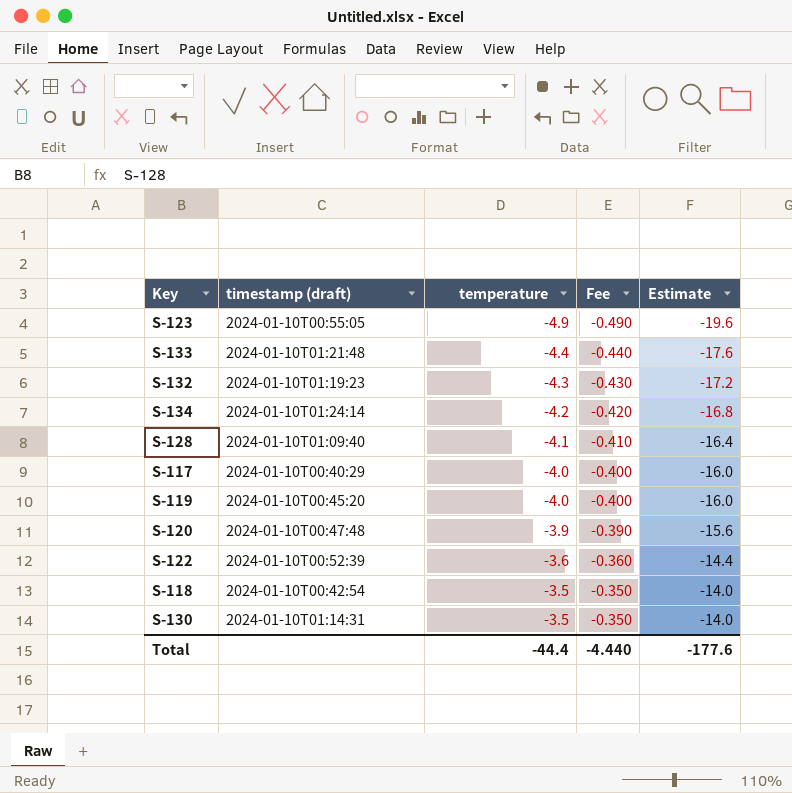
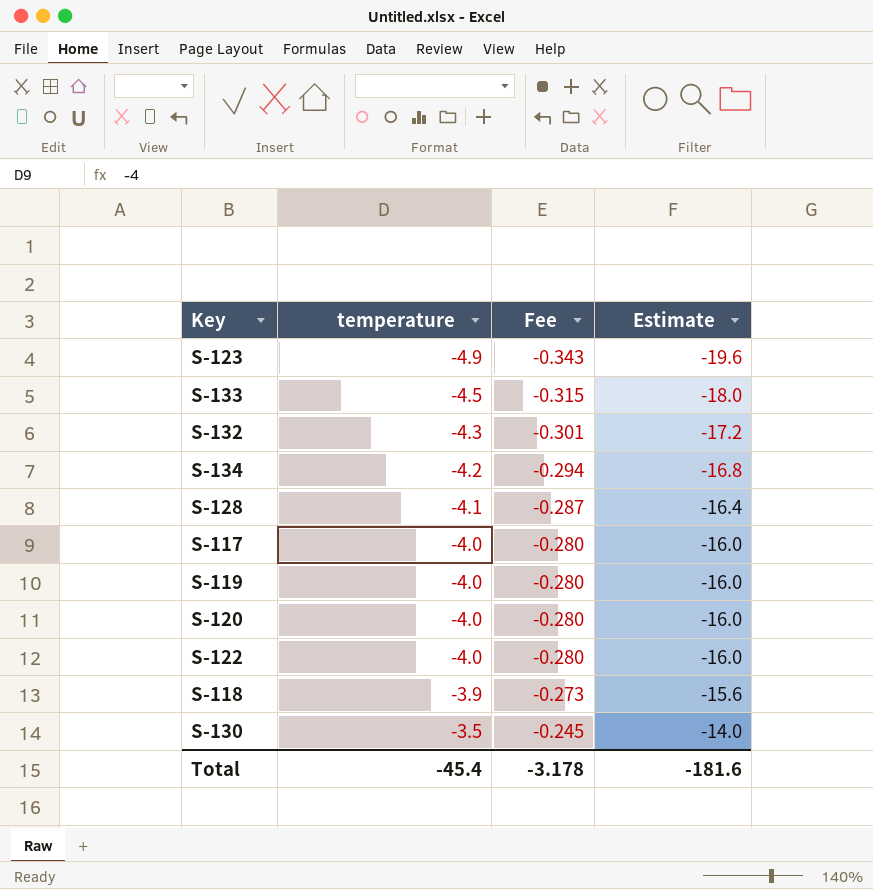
column timestamp (draft) | position: 2 -> none
column Fee | formula: [temperature] * 0.1 -> [temperature] * 0.07
S-133 | temperature: -4.4 -> -4.5
S-133 | Estimate: -17.6 -> -18.0
S-120 | temperature: -3.9 -> -4.0
S-120 | Estimate: -15.6 -> -16.0
S-122 | temperature: -3.6 -> -4.0
S-122 | Estimate: -14.4 -> -16.0
S-118 | temperature: -3.5 -> -3.9
S-118 | Estimate: -14.0 -> -15.6
Total | temperature: -44.4 -> -45.4
Total | Fee: -4.440 -> -3.178
Total | Estimate: -177.6 -> -181.6

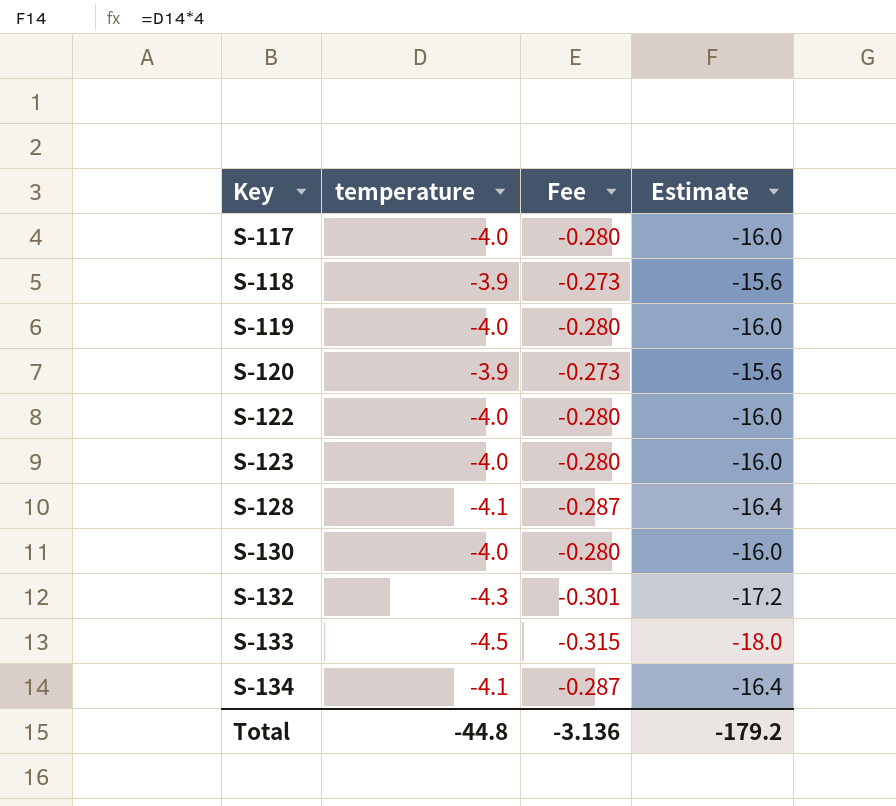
row order: temperature ascending -> Key ascending
S-120 | temperature: -4.0 -> -3.9
S-120 | Fee: -0.280 -> -0.273
S-120 | Estimate: -16.0 -> -15.6
S-123 | temperature: -4.9 -> -4.0
S-123 | Fee: -0.343 -> -0.280
S-123 | Estimate: -19.6 -> -16.0
S-130 | temperature: -3.5 -> -4.0
S-130 | Fee: -0.245 -> -0.280
S-130 | Estimate: -14.0 -> -16.0
S-134 | temperature: -4.2 -> -4.1
S-134 | Fee: -0.294 -> -0.287
S-134 | Estimate: -16.8 -> -16.4
Total | temperature: -45.4 -> -44.8
Total | Fee: -3.178 -> -3.136
Total | Estimate: -181.6 -> -179.2

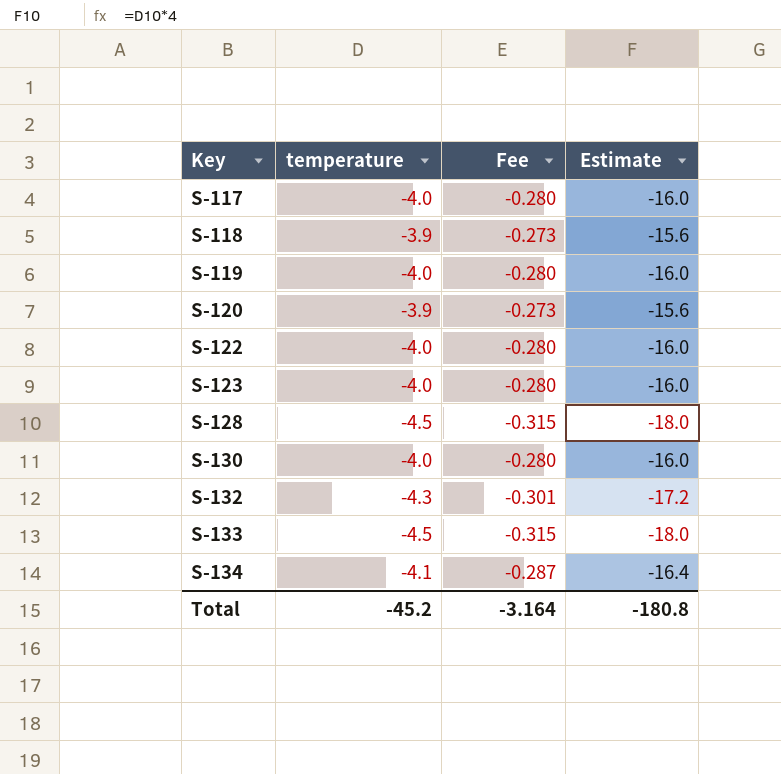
S-128 | temperature: -4.1 -> -4.5
S-128 | Fee: -0.287 -> -0.315
S-128 | Estimate: -16.4 -> -18.0
Total | temperature: -44.8 -> -45.2
Total | Fee: -3.136 -> -3.164
Total | Estimate: -179.2 -> -180.8

